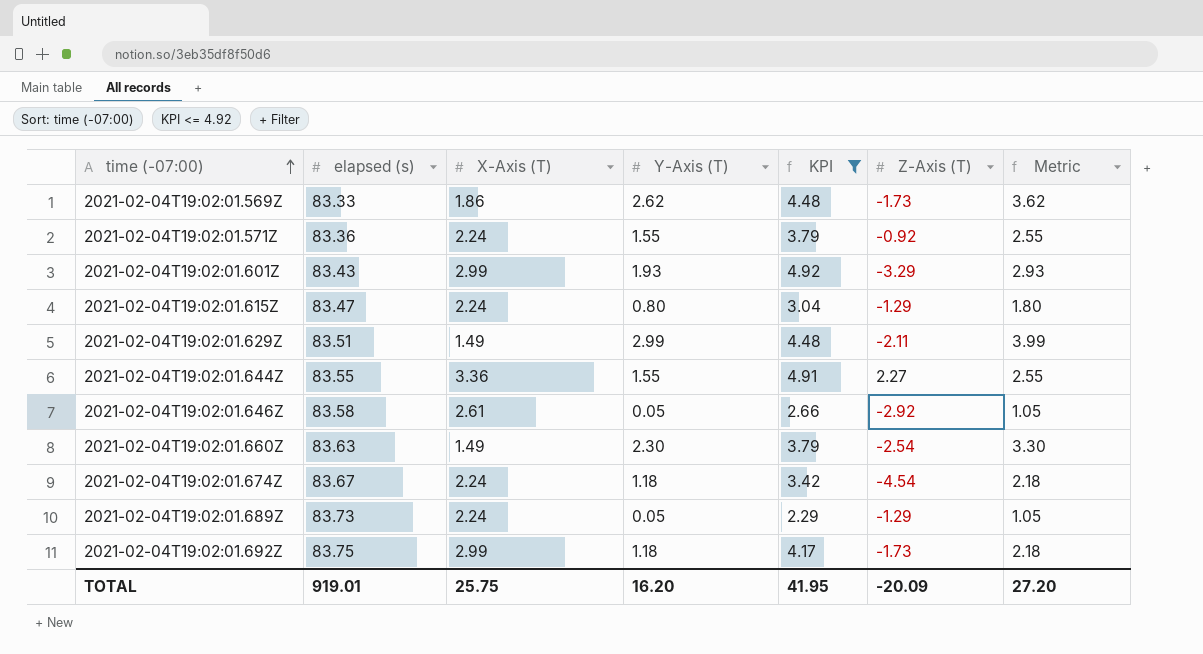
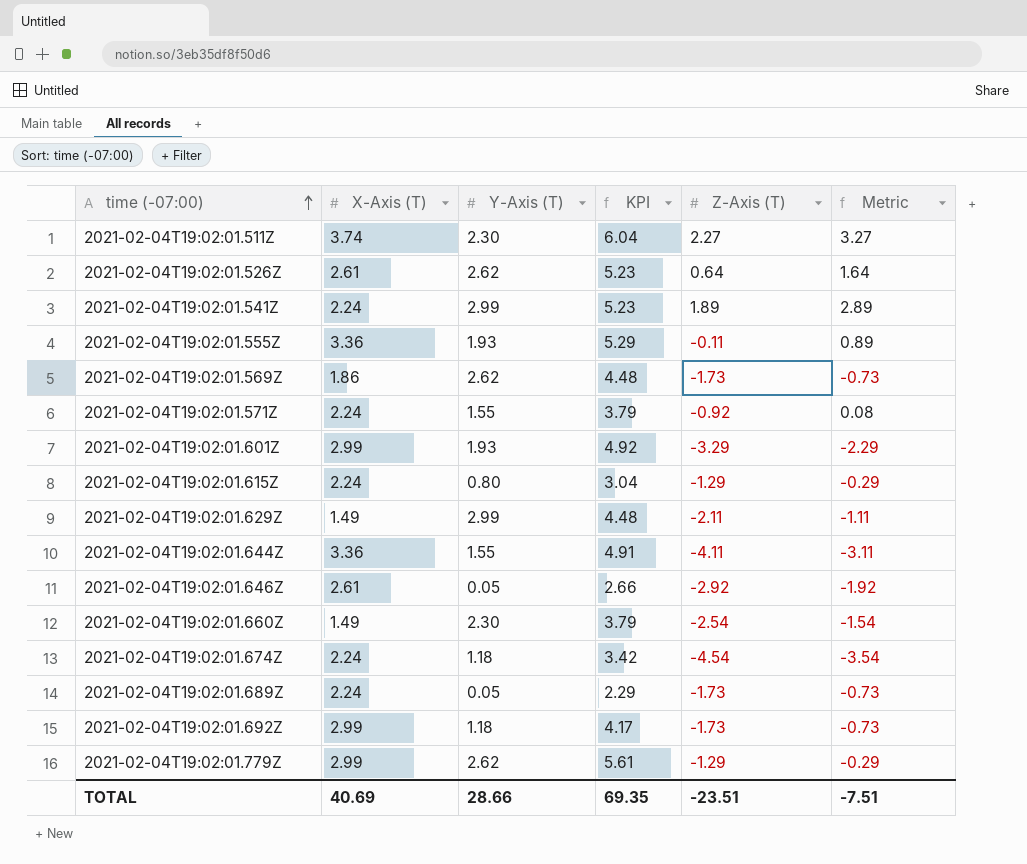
filter: KPI <= 4.92 -> none
column elapsed (s) | position: 2 -> none
column Metric | formula: [Y-Axis (T)] + 1 -> [Z-Axis (T)] + 1
2021-02-04T19:02:01.644Z | Z-Axis (T): 2.27 -> -4.11
2021-02-04T19:02:01.689Z | Z-Axis (T): -1.29 -> -1.73
TOTAL | X-Axis (T): 25.75 -> 40.69
TOTAL | Y-Axis (T): 16.20 -> 28.66
TOTAL | KPI: 41.95 -> 69.35
TOTAL | Z-Axis (T): -20.09 -> -23.51
TOTAL | Metric: 27.20 -> -7.51

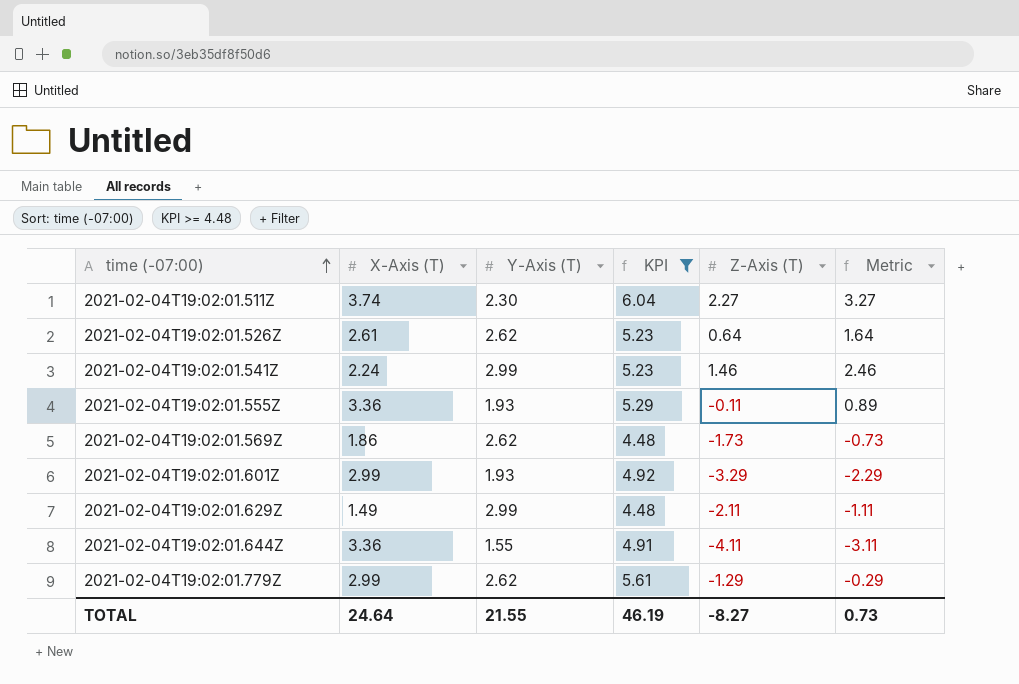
filter: none -> KPI >= 4.48
2021-02-04T19:02:01.541Z | Z-Axis (T): 1.89 -> 1.46
2021-02-04T19:02:01.541Z | Metric: 2.89 -> 2.46
TOTAL | X-Axis (T): 40.69 -> 24.64
TOTAL | Y-Axis (T): 28.66 -> 21.55
TOTAL | KPI: 69.35 -> 46.19
TOTAL | Z-Axis (T): -23.51 -> -8.27
TOTAL | Metric: -7.51 -> 0.73

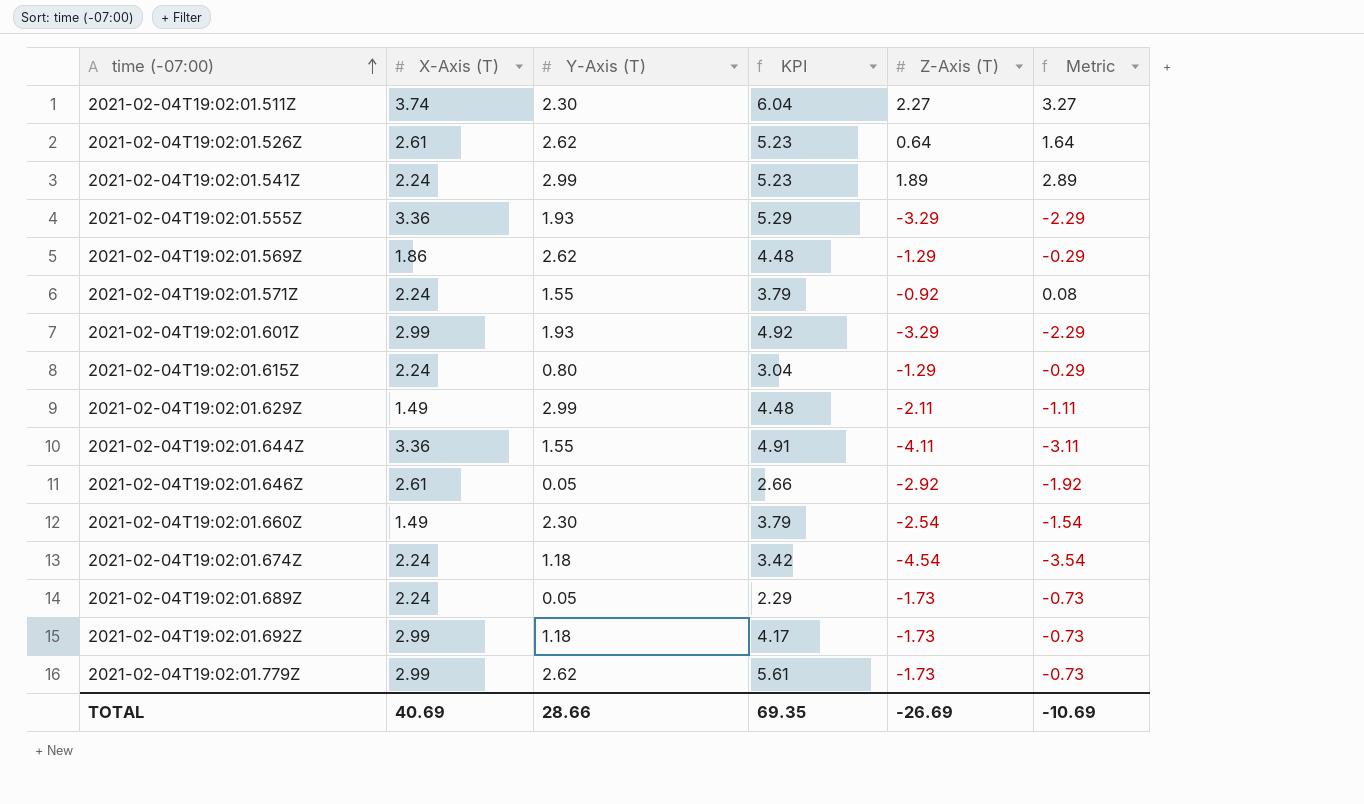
filter: KPI >= 4.48 -> none
2021-02-04T19:02:01.541Z | Z-Axis (T): 1.46 -> 1.89
2021-02-04T19:02:01.541Z | Metric: 2.46 -> 2.89
2021-02-04T19:02:01.555Z | Z-Axis (T): -0.11 -> -3.29
2021-02-04T19:02:01.555Z | Metric: 0.89 -> -2.29
2021-02-04T19:02:01.569Z | Z-Axis (T): -1.73 -> -1.29
2021-02-04T19:02:01.569Z | Metric: -0.73 -> -0.29
2021-02-04T19:02:01.779Z | Z-Axis (T): -1.29 -> -1.73
2021-02-04T19:02:01.779Z | Metric: -0.29 -> -0.73
TOTAL | X-Axis (T): 24.64 -> 40.69
TOTAL | Y-Axis (T): 21.55 -> 28.66
TOTAL | KPI: 46.19 -> 69.35
TOTAL | Z-Axis (T): -8.27 -> -26.69
TOTAL | Metric: 0.73 -> -10.69

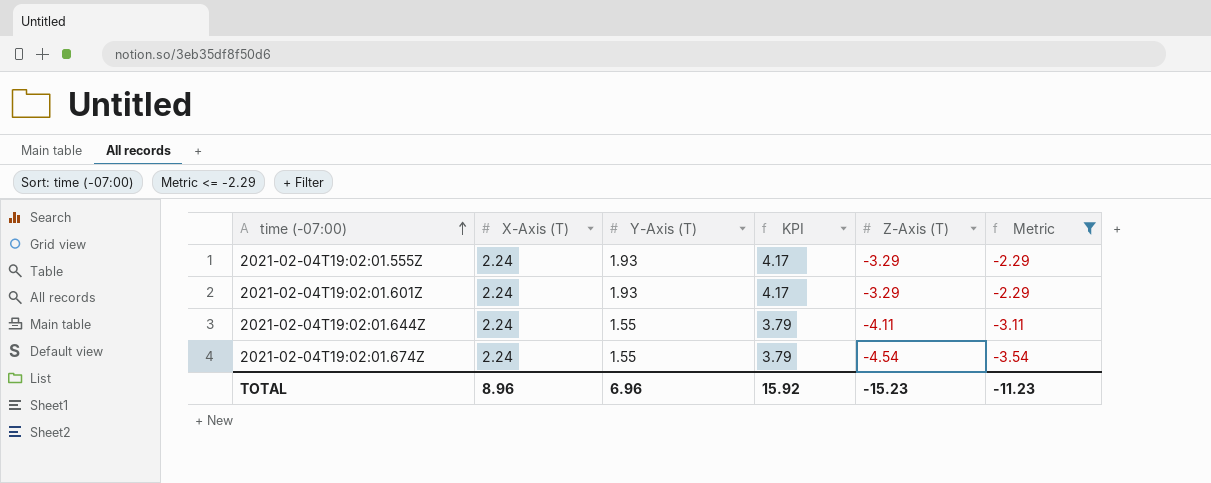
filter: none -> Metric <= -2.29
2021-02-04T19:02:01.555Z | X-Axis (T): 3.36 -> 2.24
2021-02-04T19:02:01.555Z | KPI: 5.29 -> 4.17
2021-02-04T19:02:01.601Z | X-Axis (T): 2.99 -> 2.24
2021-02-04T19:02:01.601Z | KPI: 4.92 -> 4.17
2021-02-04T19:02:01.644Z | X-Axis (T): 3.36 -> 2.24
2021-02-04T19:02:01.644Z | KPI: 4.91 -> 3.79
2021-02-04T19:02:01.674Z | Y-Axis (T): 1.18 -> 1.55
2021-02-04T19:02:01.674Z | KPI: 3.42 -> 3.79
TOTAL | X-Axis (T): 40.69 -> 8.96
TOTAL | Y-Axis (T): 28.66 -> 6.96
TOTAL | KPI: 69.35 -> 15.92
TOTAL | Z-Axis (T): -26.69 -> -15.23
TOTAL | Metric: -10.69 -> -11.23

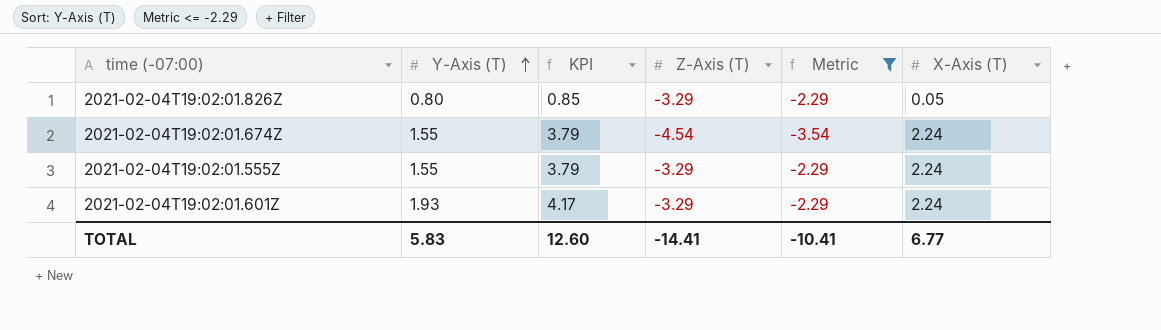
row order: time (-07:00) ascending -> Y-Axis (T) ascending
column X-Axis (T) | position: 2 -> 6
row 2021-02-04T19:02:01.644Z: 2.24 | 1.55 | 3.79 | -4.11 | -3.11 -> none
row 2021-02-04T19:02:01.826Z: none -> 0.80 | 0.85 | -3.29 | -2.29 | 0.05
2021-02-04T19:02:01.555Z | Y-Axis (T): 1.93 -> 1.55
2021-02-04T19:02:01.555Z | KPI: 4.17 -> 3.79
TOTAL | Y-Axis (T): 6.96 -> 5.83
TOTAL | KPI: 15.92 -> 12.60
TOTAL | Z-Axis (T): -15.23 -> -14.41
TOTAL | Metric: -11.23 -> -10.41
TOTAL | X-Axis (T): 8.96 -> 6.77

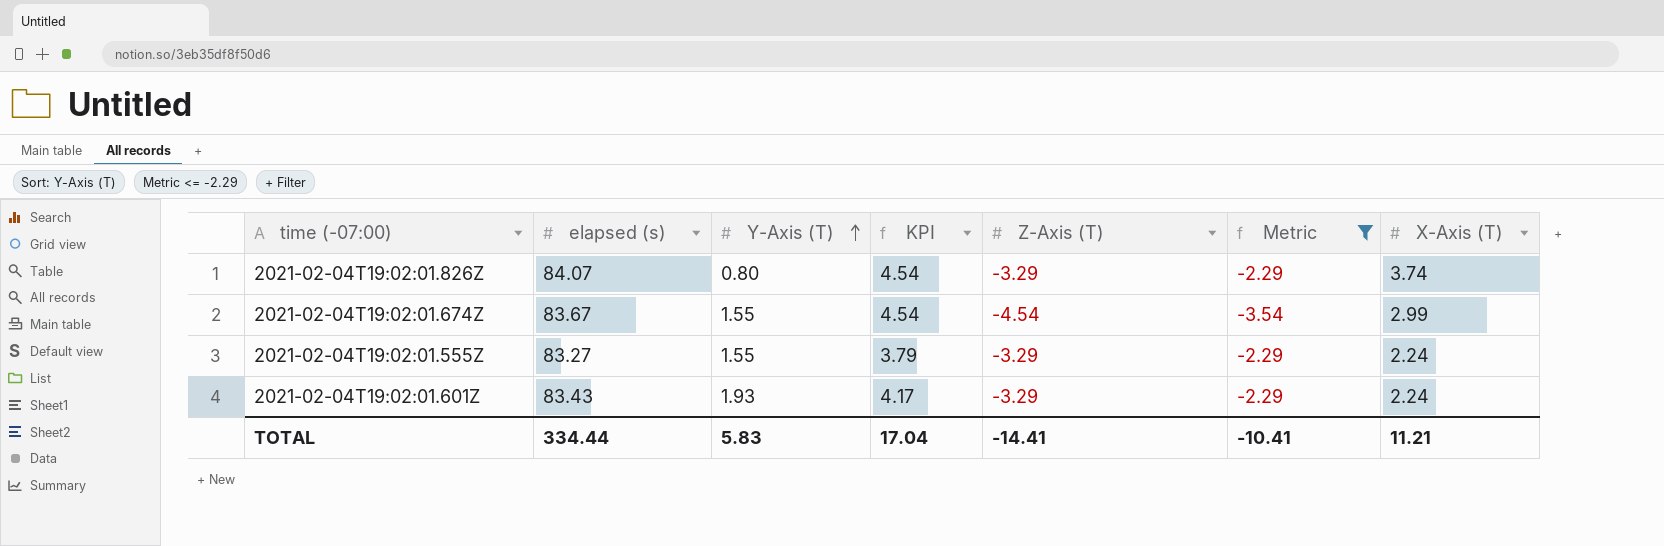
column elapsed (s) | position: none -> 2
2021-02-04T19:02:01.826Z | KPI: 0.85 -> 4.54
2021-02-04T19:02:01.826Z | X-Axis (T): 0.05 -> 3.74
2021-02-04T19:02:01.674Z | KPI: 3.79 -> 4.54
2021-02-04T19:02:01.674Z | X-Axis (T): 2.24 -> 2.99
TOTAL | KPI: 12.60 -> 17.04
TOTAL | X-Axis (T): 6.77 -> 11.21

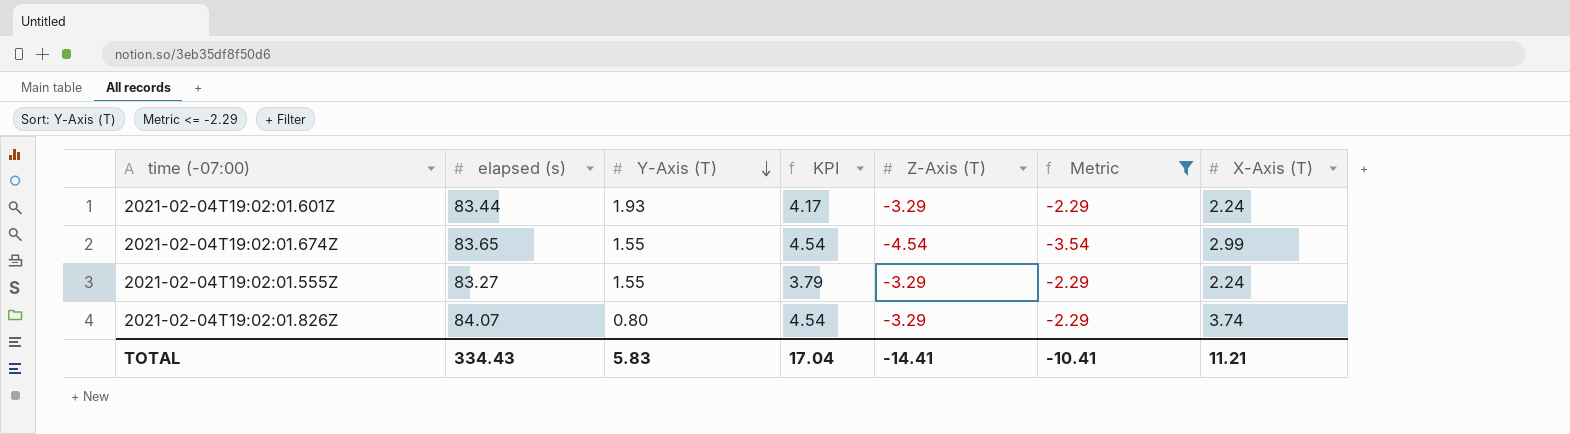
row order: Y-Axis (T) ascending -> Y-Axis (T) descending
2021-02-04T19:02:01.601Z | elapsed (s): 83.43 -> 83.44
2021-02-04T19:02:01.674Z | elapsed (s): 83.67 -> 83.65
TOTAL | elapsed (s): 334.44 -> 334.43

